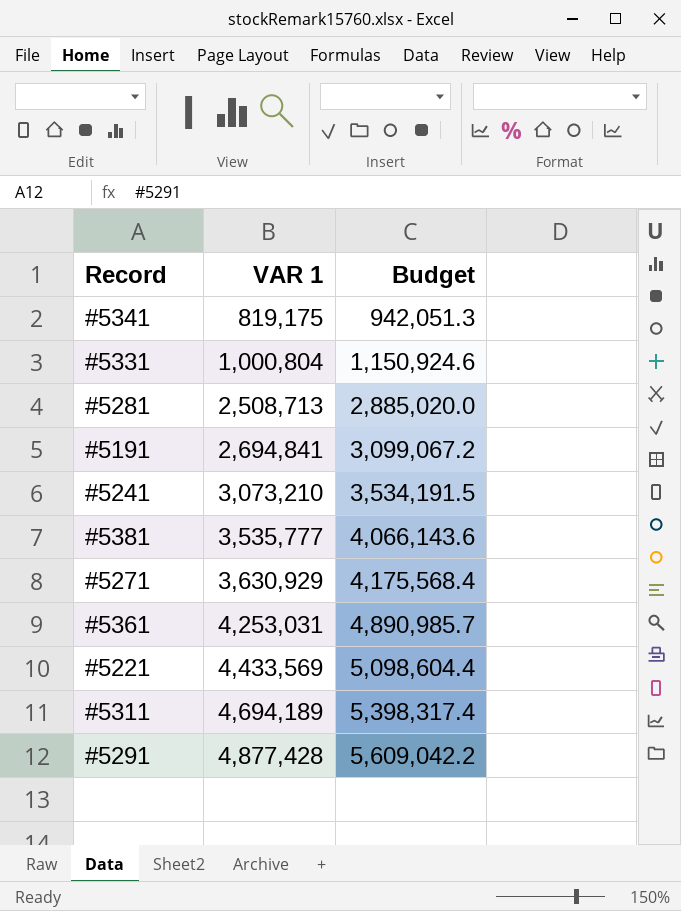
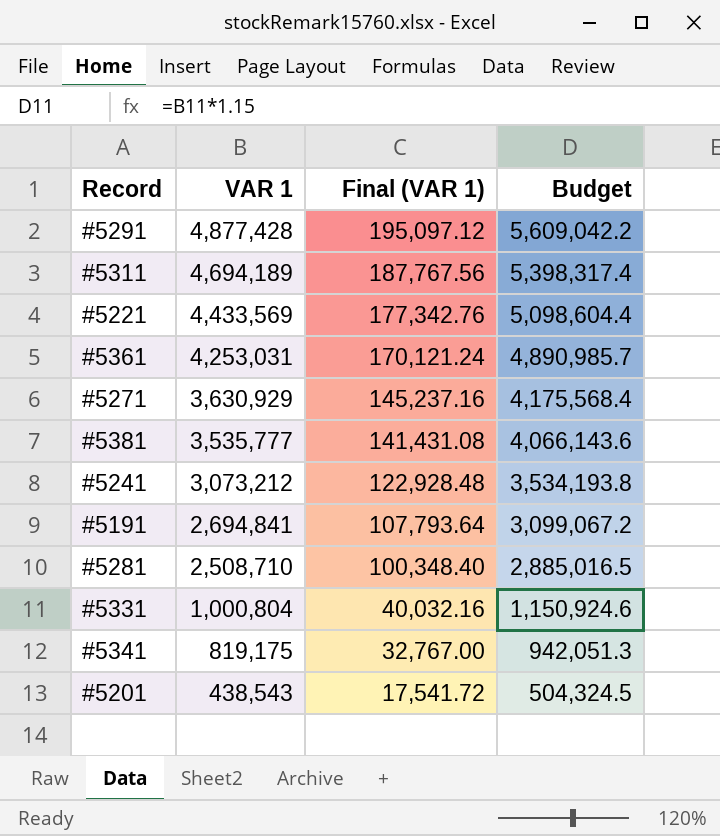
row order: VAR 1 ascending -> VAR 1 descending
column Final (VAR 1) | formula: none -> [VAR 1] * 0.04
#5241 | VAR 1: 3,073,210 -> 3,073,212
#5241 | Budget: 3,534,191.5 -> 3,534,193.8
#5281 | VAR 1: 2,508,713 -> 2,508,710
#5281 | Budget: 2,885,020.0 -> 2,885,016.5
row #5201: none -> 438,543 | 17,541.72 | 504,324.5

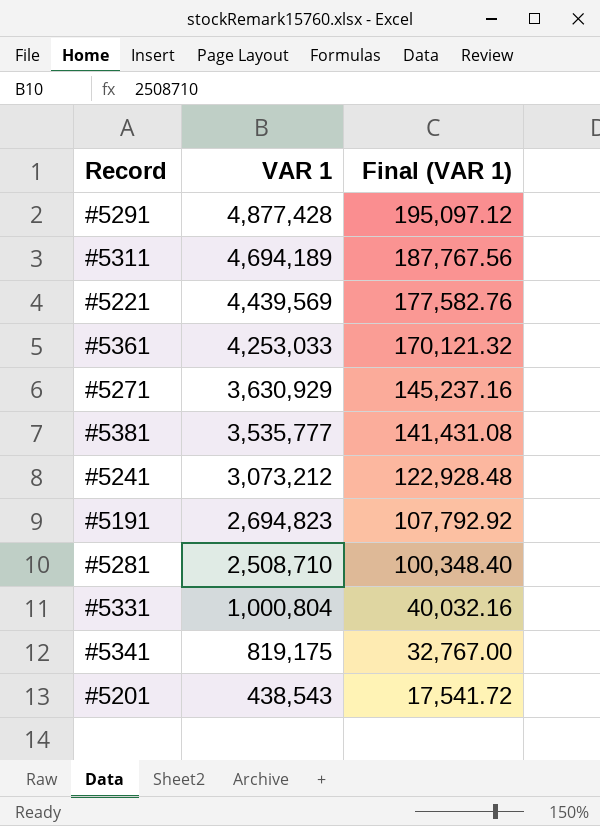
column Budget | formula: [VAR 1] * 1.15 -> none
#5221 | VAR 1: 4,433,569 -> 4,439,569
#5221 | Final (VAR 1): 177,342.76 -> 177,582.76
#5361 | VAR 1: 4,253,031 -> 4,253,033
#5361 | Final (VAR 1): 170,121.24 -> 170,121.32
#5191 | VAR 1: 2,694,841 -> 2,694,823
#5191 | Final (VAR 1): 107,793.64 -> 107,792.92

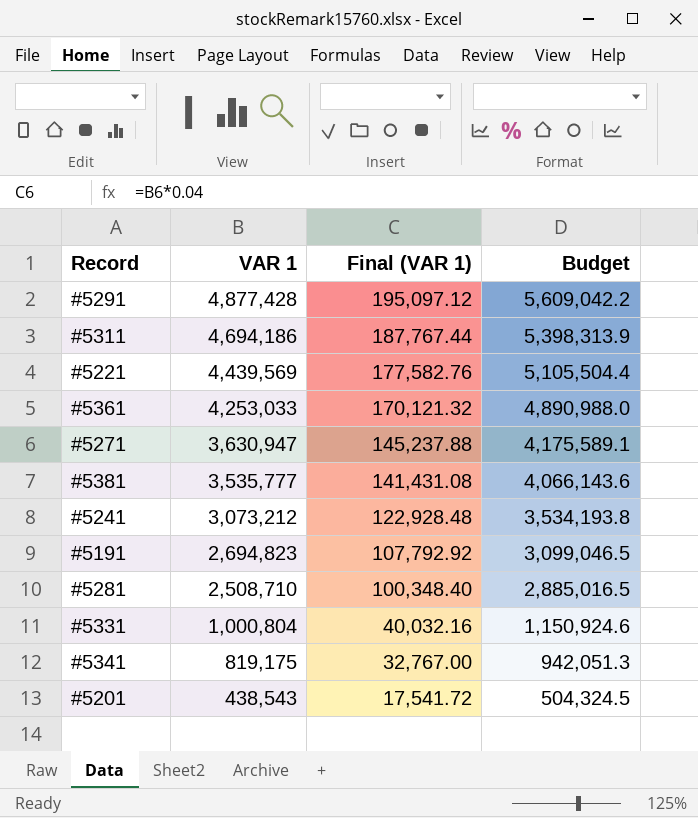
column Budget | formula: none -> [VAR 1] * 1.15
#5311 | VAR 1: 4,694,189 -> 4,694,186
#5311 | Final (VAR 1): 187,767.56 -> 187,767.44
#5271 | VAR 1: 3,630,929 -> 3,630,947
#5271 | Final (VAR 1): 145,237.16 -> 145,237.88

